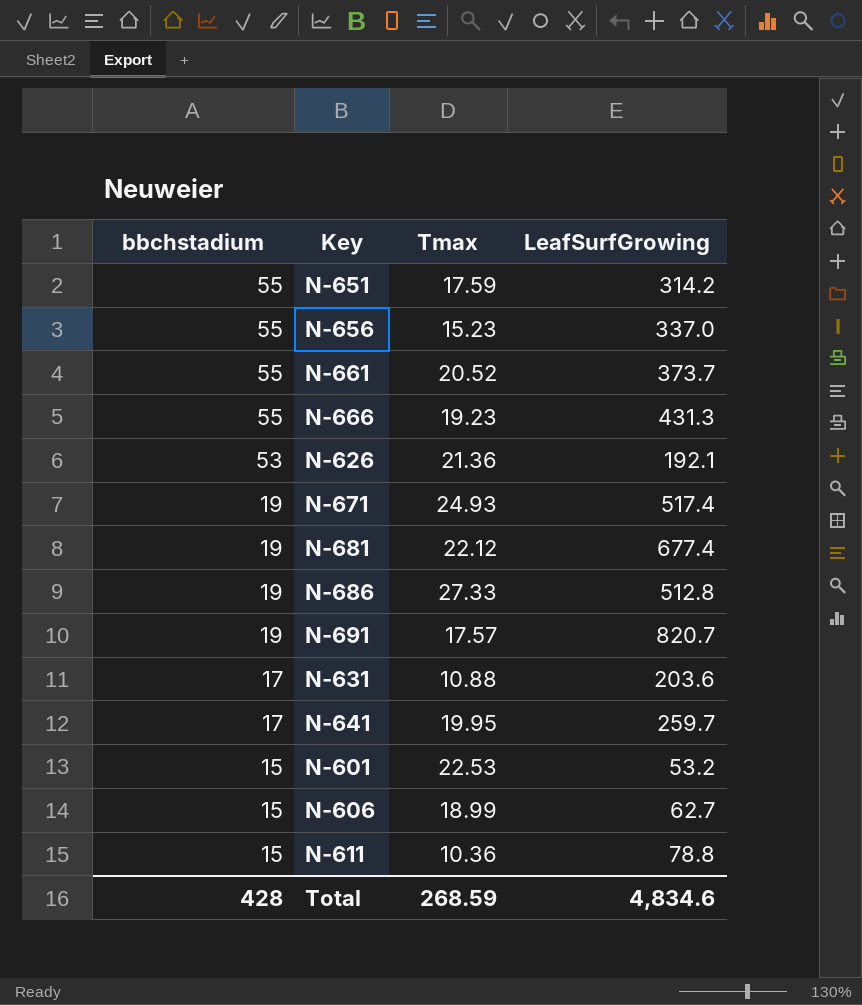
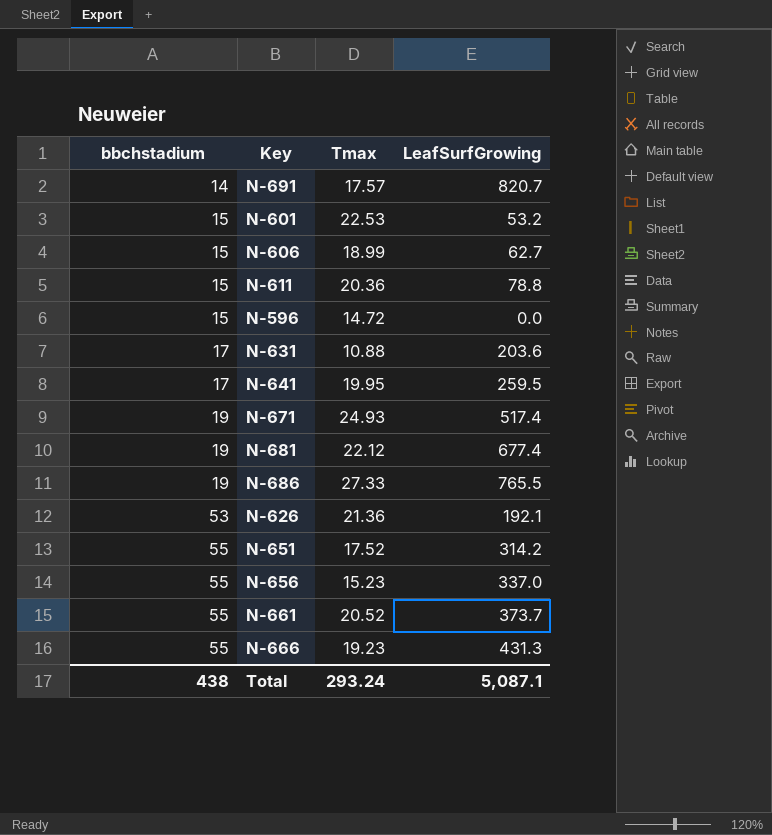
row order: bbchstadium descending -> bbchstadium ascending
N-691 | bbchstadium: 19 -> 14
N-611 | Tmax: 10.36 -> 20.36
row N-596: none -> 15 | 14.72 | 0.0
N-641 | LeafSurfGrowing: 259.7 -> 259.5
N-686 | LeafSurfGrowing: 512.8 -> 765.5
N-651 | Tmax: 17.59 -> 17.52
Total | bbchstadium: 428 -> 438
Total | Tmax: 268.59 -> 293.24
Total | LeafSurfGrowing: 4,834.6 -> 5,087.1

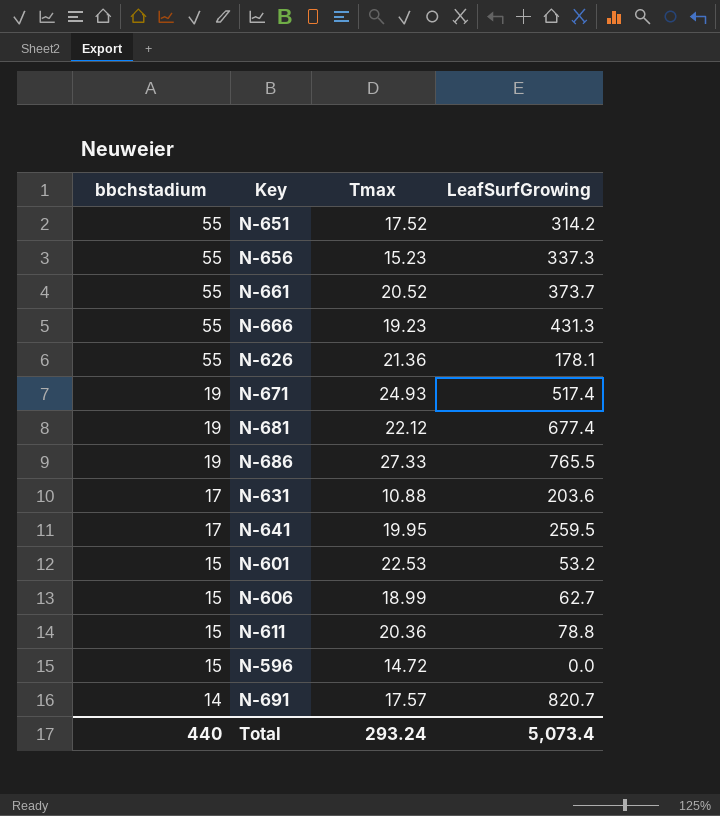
row order: bbchstadium ascending -> bbchstadium descending
N-656 | LeafSurfGrowing: 337.0 -> 337.3
N-626 | bbchstadium: 53 -> 55
N-626 | LeafSurfGrowing: 192.1 -> 178.1
Total | bbchstadium: 438 -> 440
Total | LeafSurfGrowing: 5,087.1 -> 5,073.4

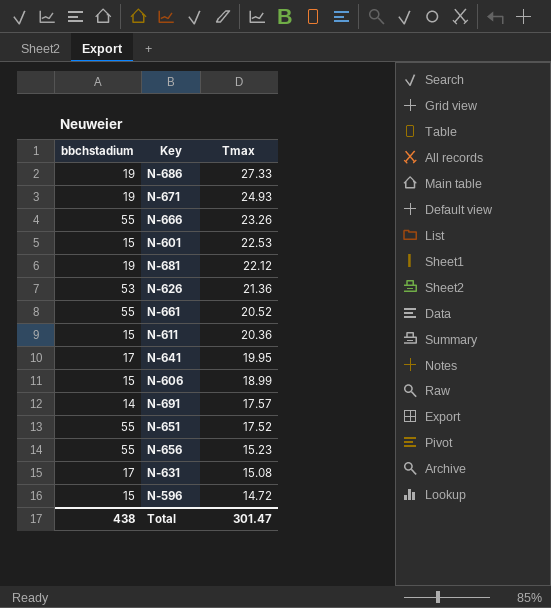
row order: bbchstadium descending -> Tmax descending
column LeafSurfGrowing | position: 4 -> none
N-666 | Tmax: 19.23 -> 23.26
N-626 | bbchstadium: 55 -> 53
N-631 | Tmax: 10.88 -> 15.08
Total | bbchstadium: 440 -> 438
Total | Tmax: 293.24 -> 301.47

